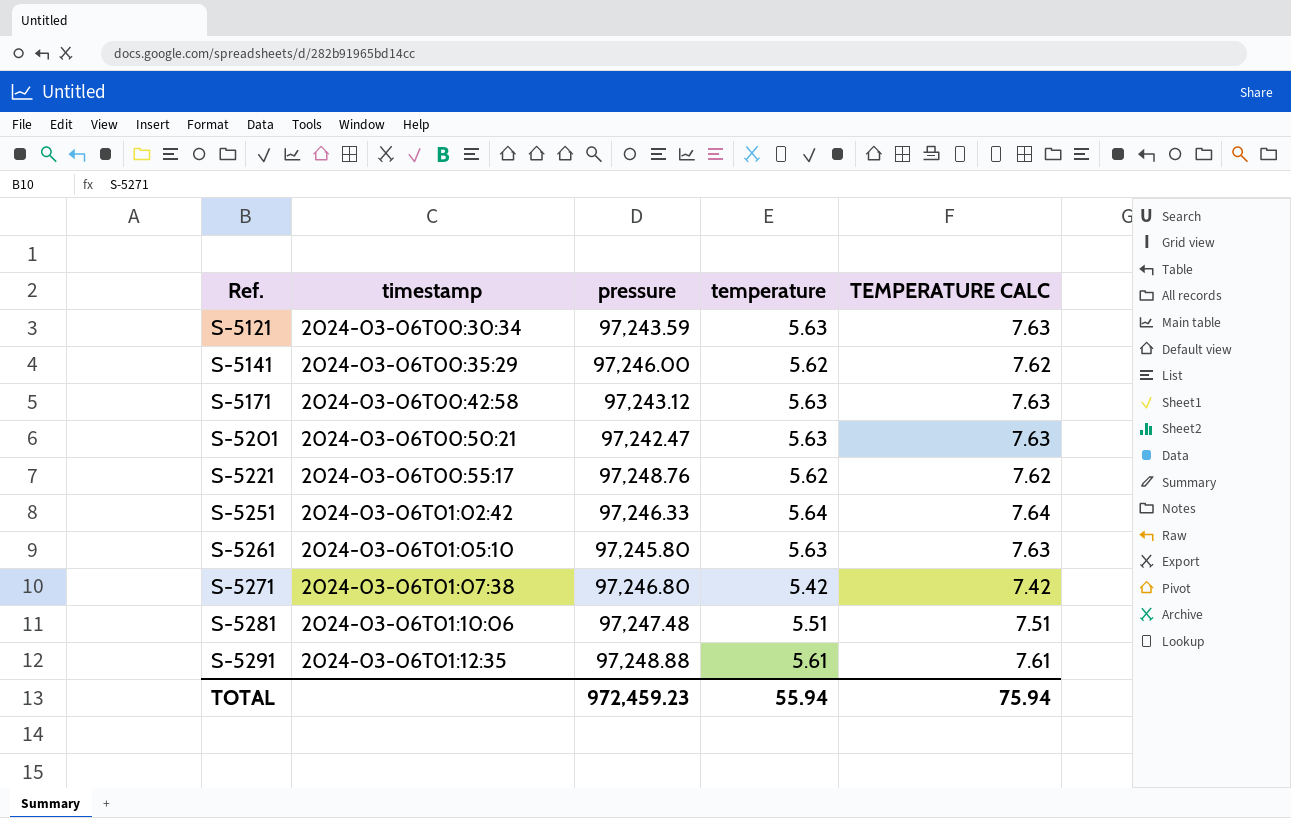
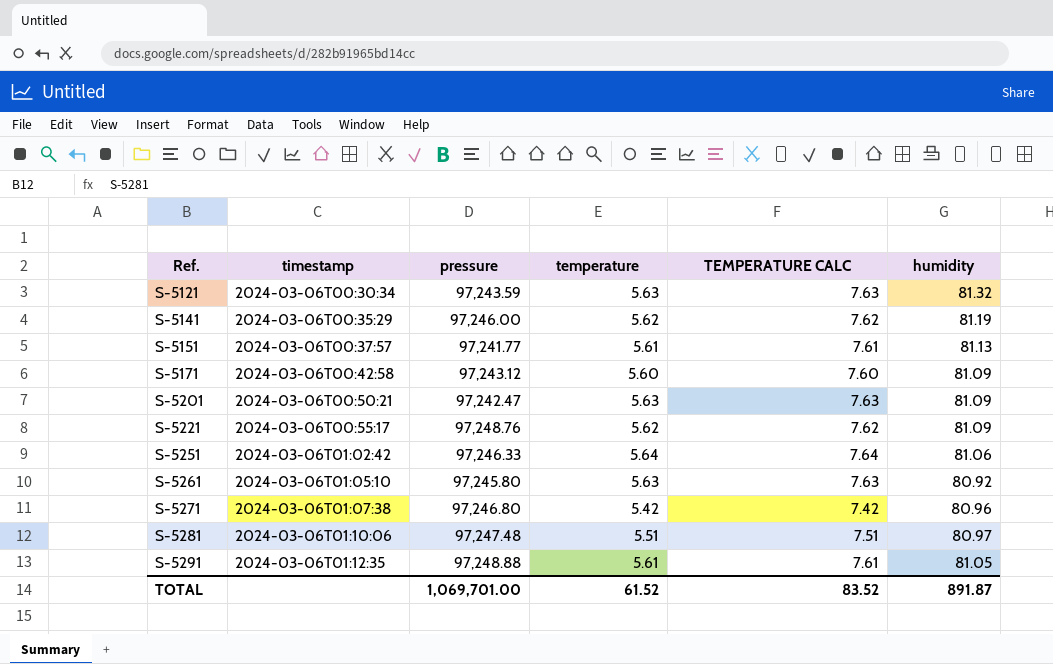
column humidity | position: none -> 6
row S-5151: none -> 2024-03-06T00:37:57 | 97,241.77 | 5.61 | 7.61 | 81.13
S-5171 | temperature: 5.63 -> 5.60
S-5171 | TEMPERATURE CALC: 7.63 -> 7.60
TOTAL | pressure: 972,459.23 -> 1,069,701.00
TOTAL | temperature: 55.94 -> 61.52
TOTAL | TEMPERATURE CALC: 75.94 -> 83.52

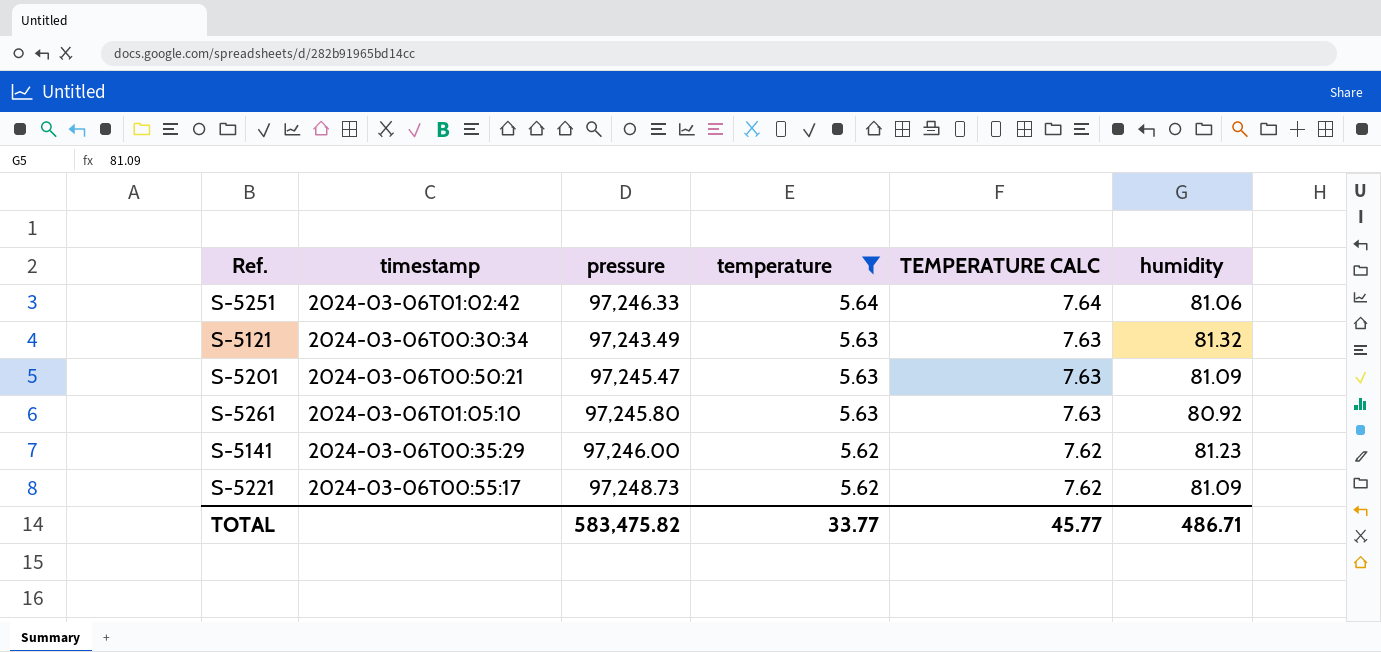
filter: none -> temperature >= 5.62
row order: Ref. ascending -> temperature descending
S-5121 | pressure: 97,243.59 -> 97,243.49
S-5201 | pressure: 97,242.47 -> 97,245.47
S-5141 | humidity: 81.19 -> 81.23
S-5221 | pressure: 97,248.76 -> 97,248.73
TOTAL | pressure: 1,069,701.00 -> 583,475.82
TOTAL | temperature: 61.52 -> 33.77
TOTAL | TEMPERATURE CALC: 83.52 -> 45.77
TOTAL | humidity: 891.87 -> 486.71

